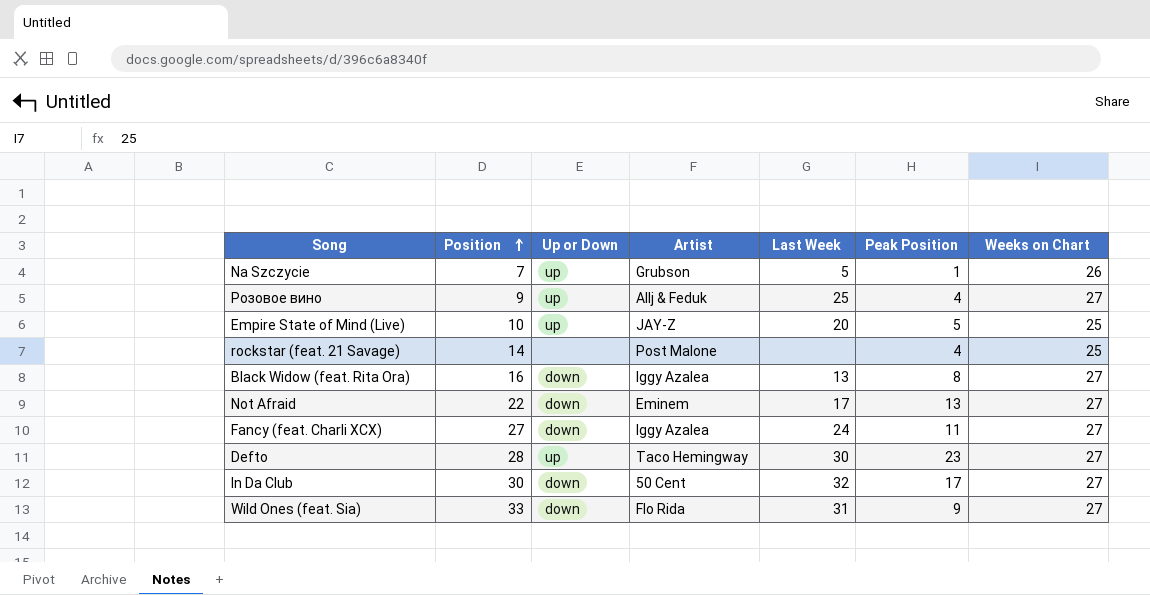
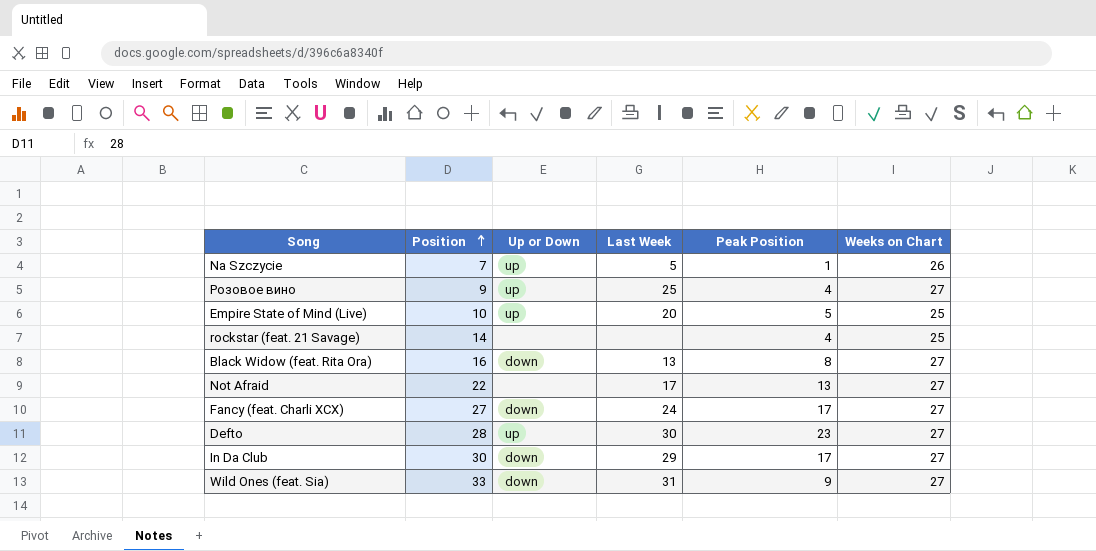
column Artist | position: 4 -> none
Not Afraid | Up or Down: down -> none
Fancy (feat. Charli XCX) | Peak Position: 11 -> 17
In Da Club | Last Week: 32 -> 29

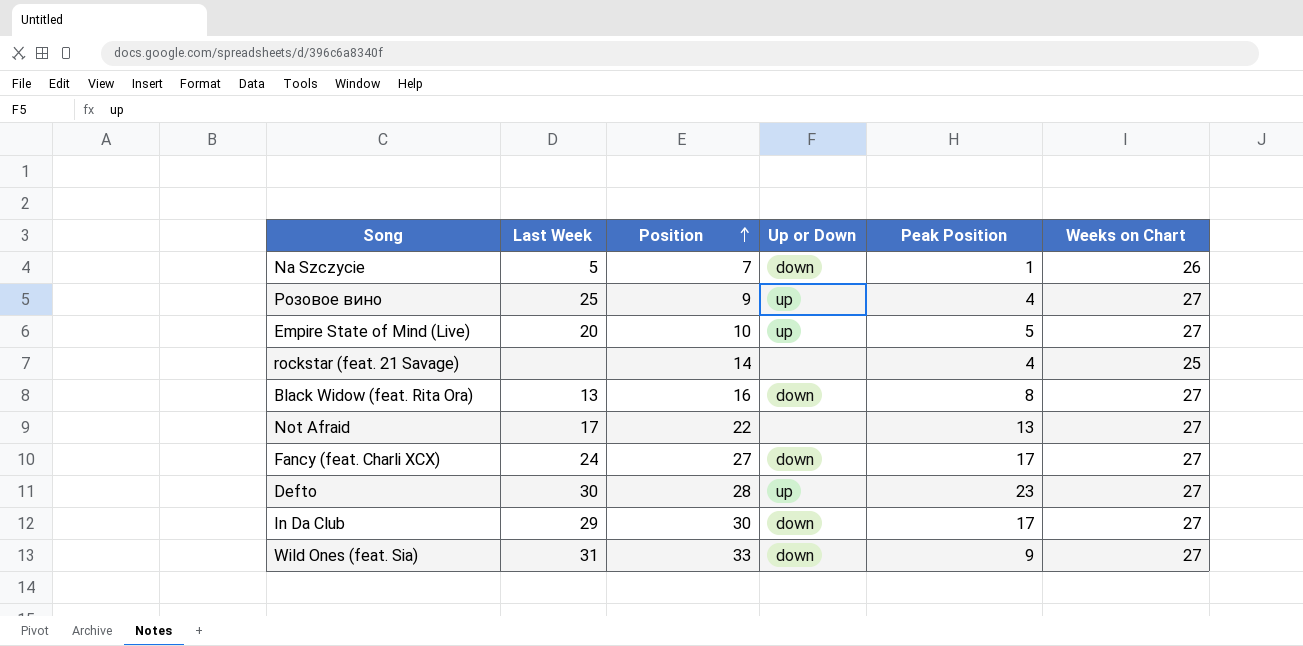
column Last Week | position: 4 -> 2
Na Szczycie | Up or Down: up -> down
Empire State of Mind (Live) | Weeks on Chart: 25 -> 27

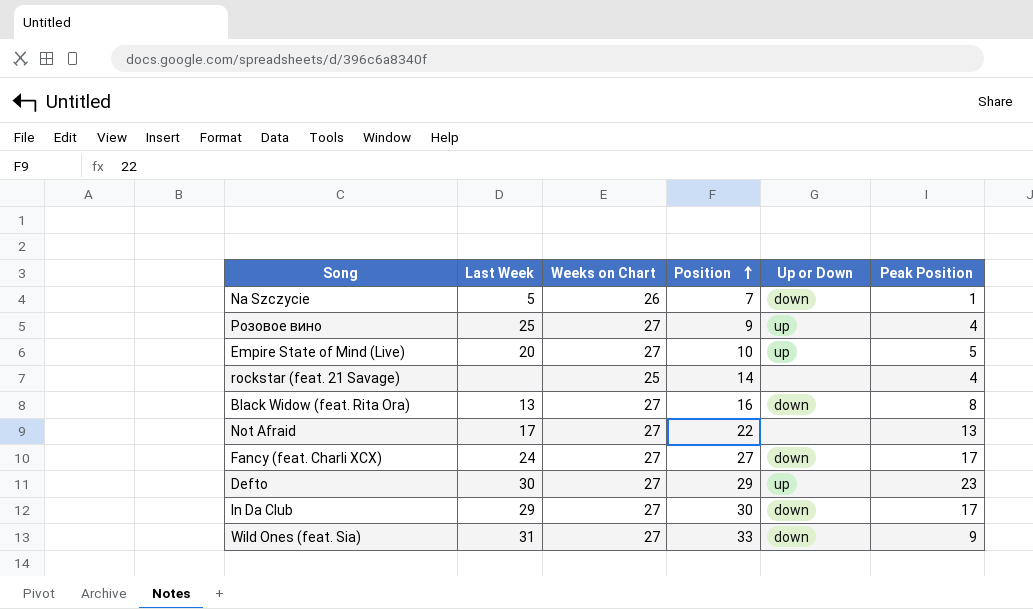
column Weeks on Chart | position: 6 -> 3
Defto | Position: 28 -> 29

